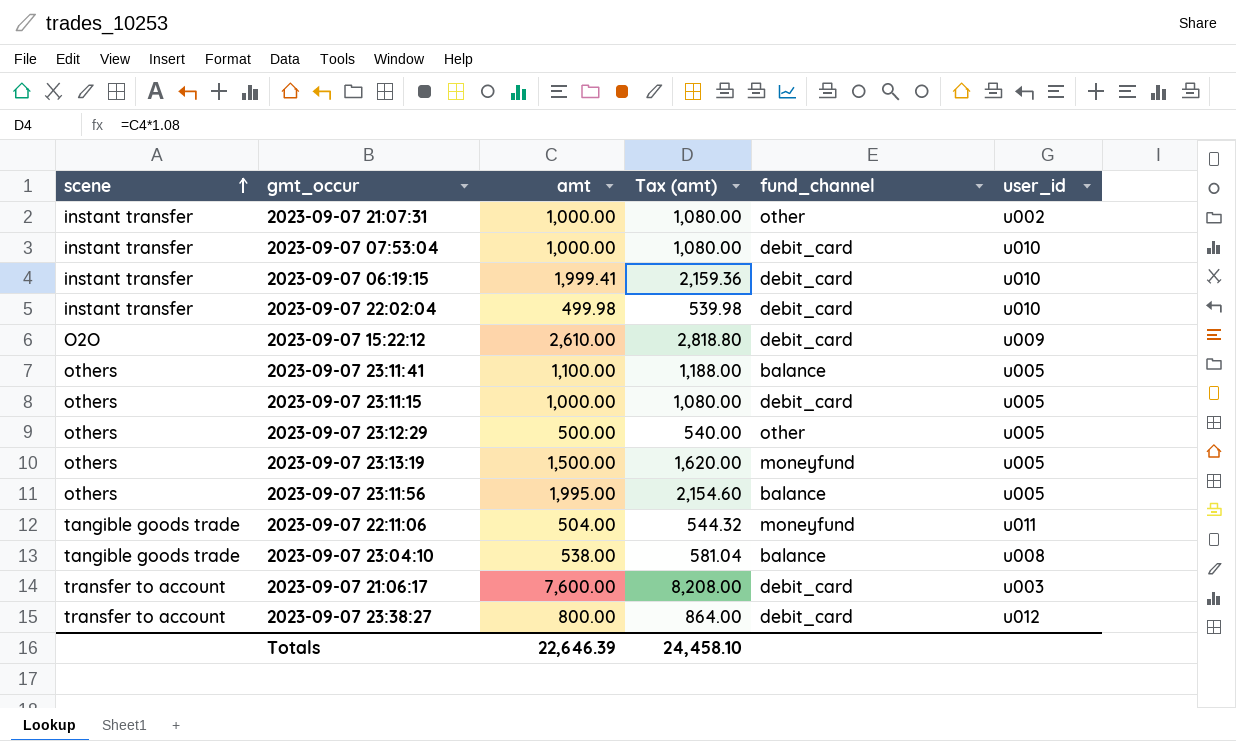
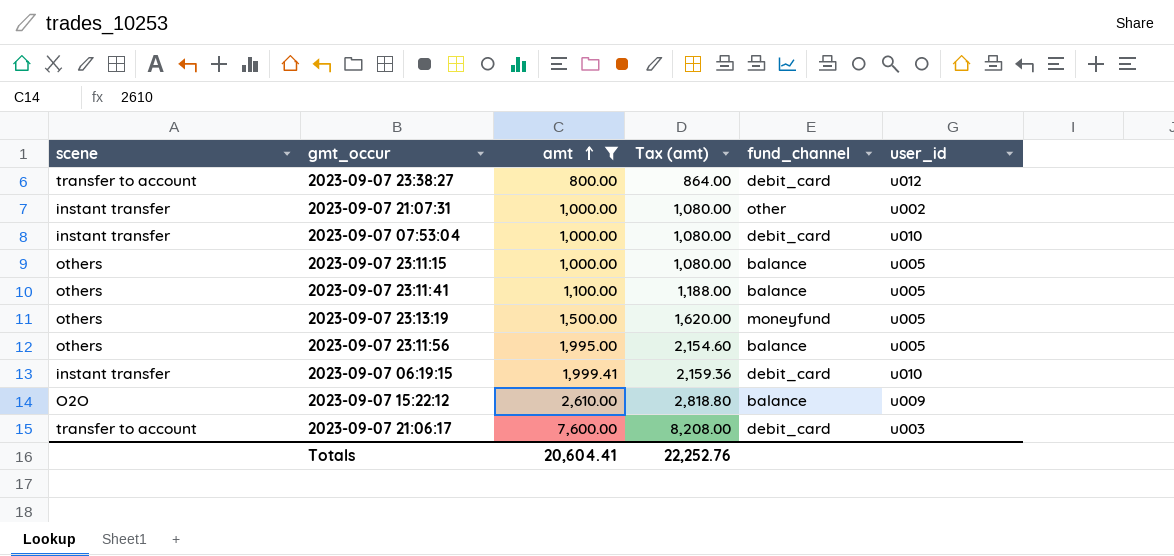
filter: none -> amt >= 800.00
row order: scene ascending -> amt ascending
2023-09-07 23:11:15 | fund_channel: debit_card -> balance
2023-09-07 15:22:12 | fund_channel: debit_card -> balance
Totals | amt: 22,646.39 -> 20,604.41
Totals | Tax (amt): 24,458.10 -> 22,252.76

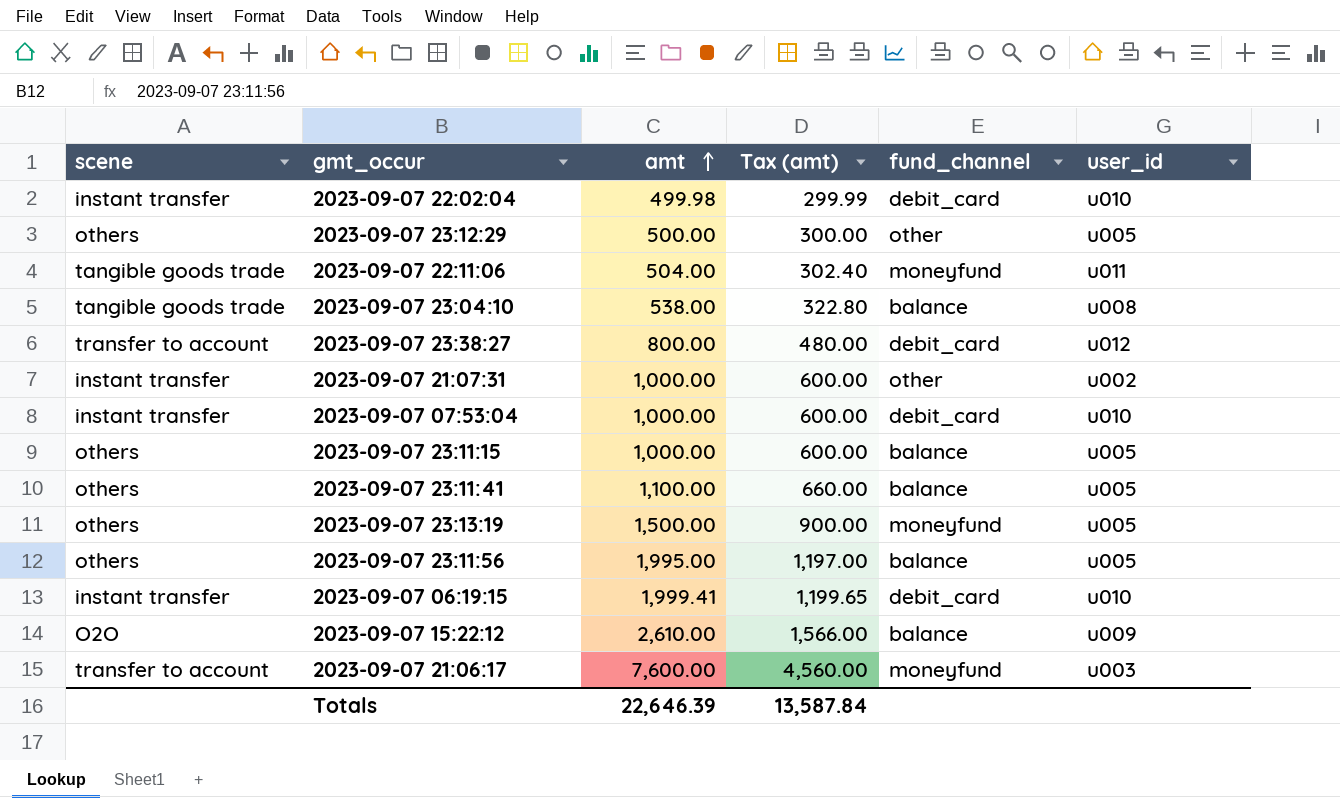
filter: amt >= 800.00 -> none
column Tax (amt) | formula: [amt] * 1.08 -> [amt] * 0.6
2023-09-07 21:06:17 | fund_channel: debit_card -> moneyfund
Totals | amt: 20,604.41 -> 22,646.39
Totals | Tax (amt): 22,252.76 -> 13,587.84

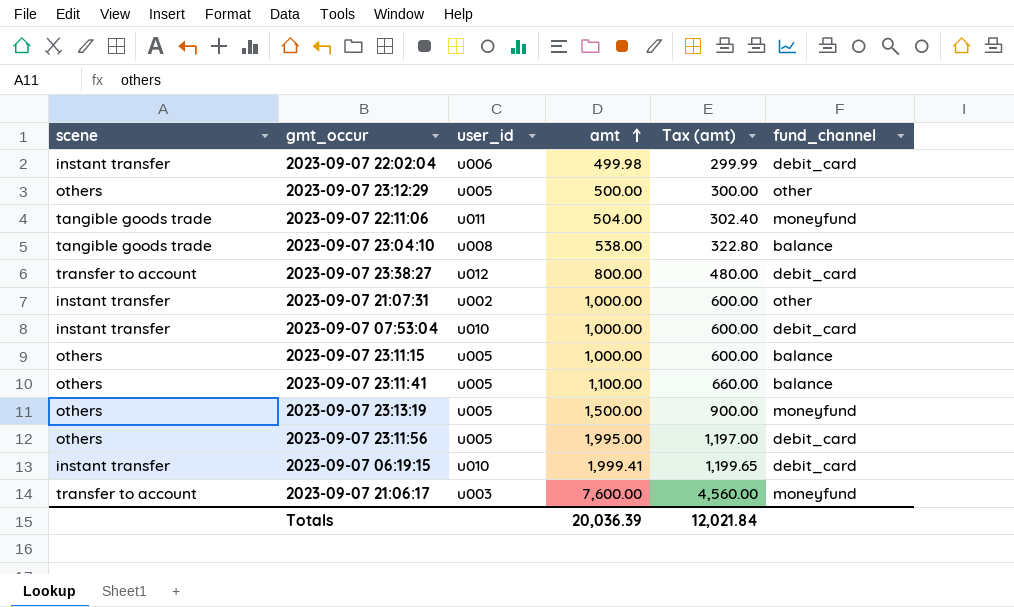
column user_id | position: 6 -> 3
row 2023-09-07 15:22:12: O2O | 2,610.00 | 1,566.00 | balance | u009 -> none
2023-09-07 22:02:04 | user_id: u010 -> u006
2023-09-07 23:11:56 | fund_channel: balance -> debit_card
Totals | amt: 22,646.39 -> 20,036.39
Totals | Tax (amt): 13,587.84 -> 12,021.84

